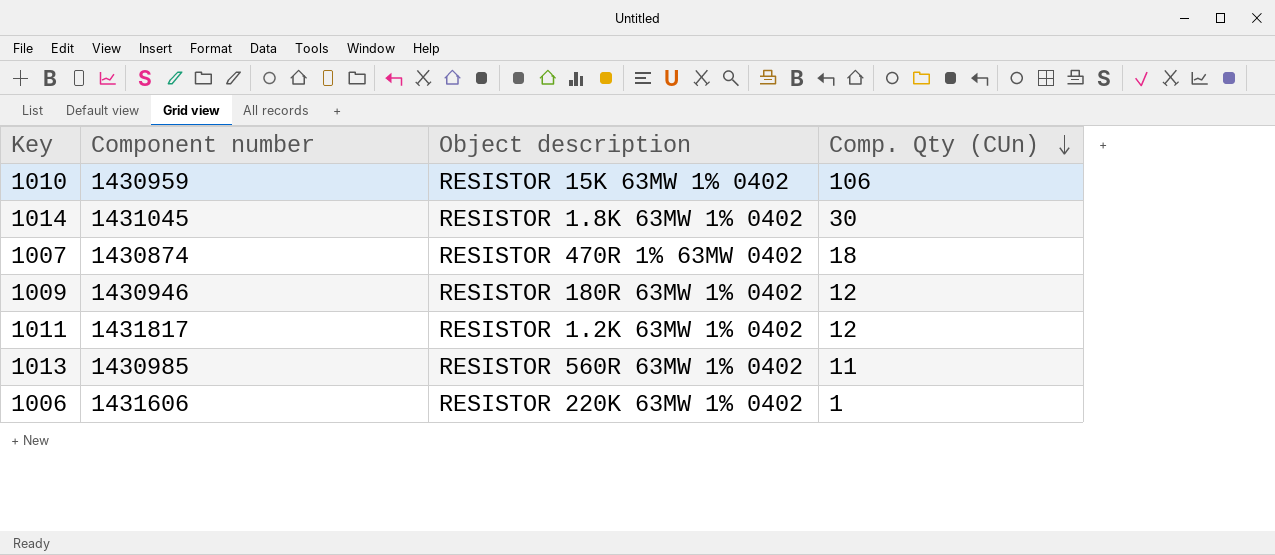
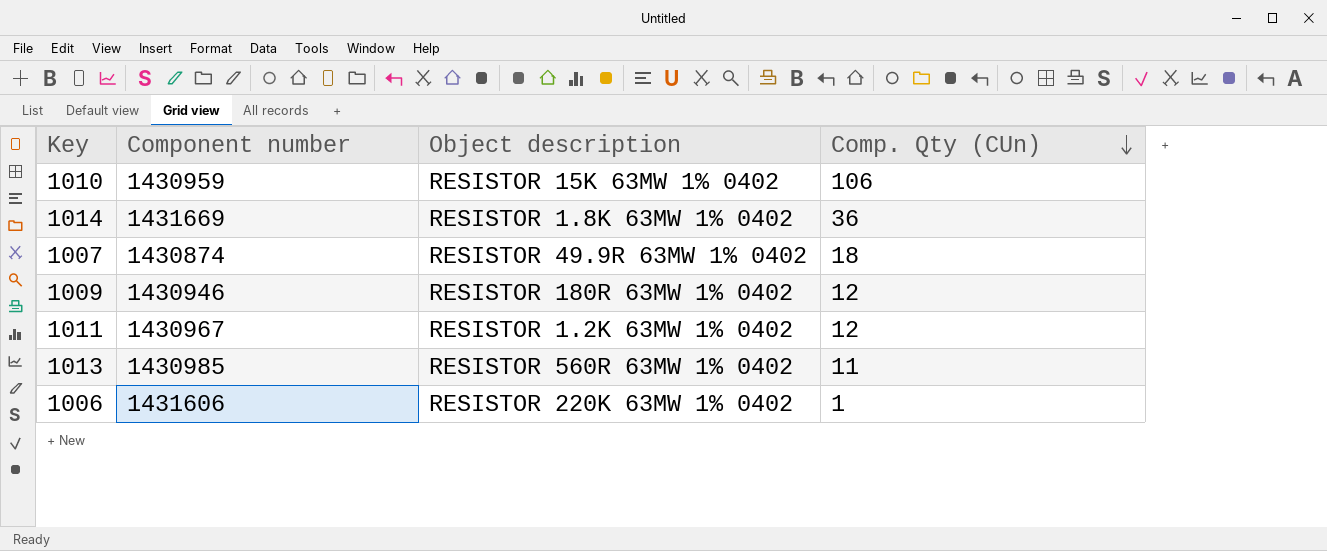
1014 | Component number: 1431045 -> 1431669
1014 | Comp. Qty (CUn): 30 -> 36
1007 | Object description: RESISTOR 470R 1% 63MW 0402 -> RESISTOR 49.9R 63MW 1% 0402
1011 | Component number: 1431817 -> 1430967

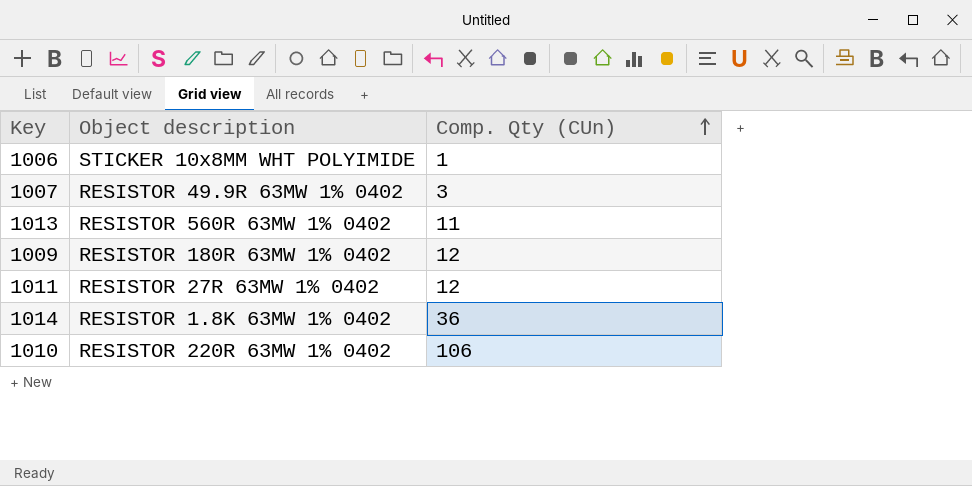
row order: Comp. Qty (CUn) descending -> Comp. Qty (CUn) ascending
column Component number | position: 2 -> none
1006 | Object description: RESISTOR 220K 63MW 1% 0402 -> STICKER 10x8MM WHT POLYIMIDE
1007 | Comp. Qty (CUn): 18 -> 3
1011 | Object description: RESISTOR 1.2K 63MW 1% 0402 -> RESISTOR 27R 63MW 1% 0402
1010 | Object description: RESISTOR 15K 63MW 1% 0402 -> RESISTOR 220R 63MW 1% 0402

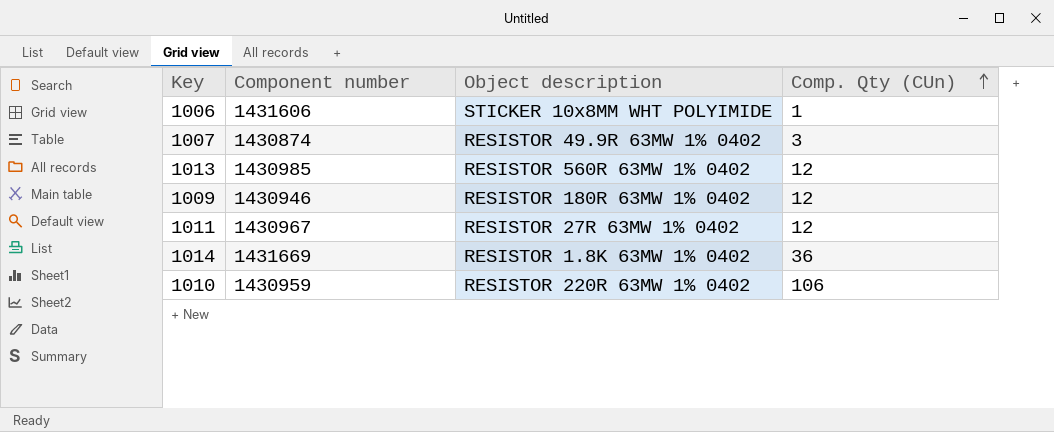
column Component number | position: none -> 2
1013 | Comp. Qty (CUn): 11 -> 12

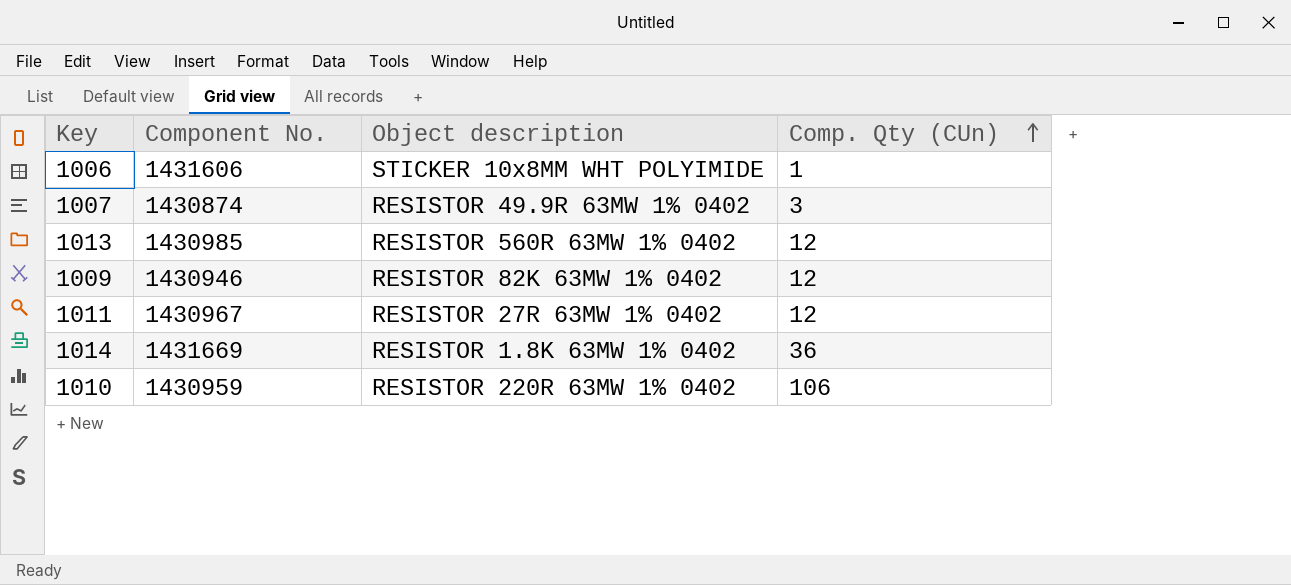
column name: Component number -> Component No.
1009 | Object description: RESISTOR 180R 63MW 1% 0402 -> RESISTOR 82K 63MW 1% 0402

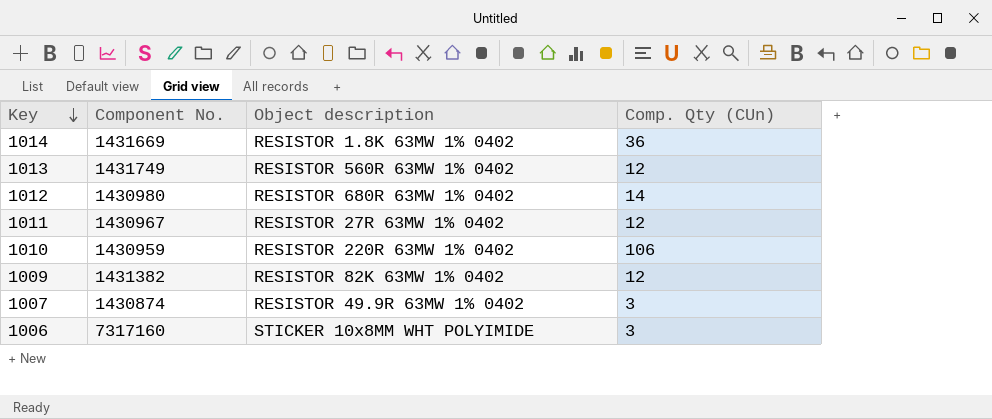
row order: Comp. Qty (CUn) ascending -> Key descending
1013 | Component No.: 1430985 -> 1431749
row 1012: none -> 1430980 | RESISTOR 680R 63MW 1% 0402 | 14
1009 | Component No.: 1430946 -> 1431382
1006 | Component No.: 1431606 -> 7317160
1006 | Comp. Qty (CUn): 1 -> 3

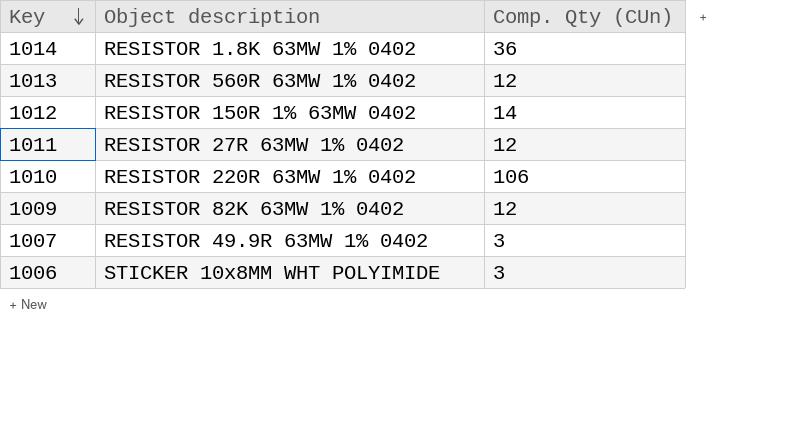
column Component No. | position: 2 -> none
1012 | Object description: RESISTOR 680R 63MW 1% 0402 -> RESISTOR 150R 1% 63MW 0402

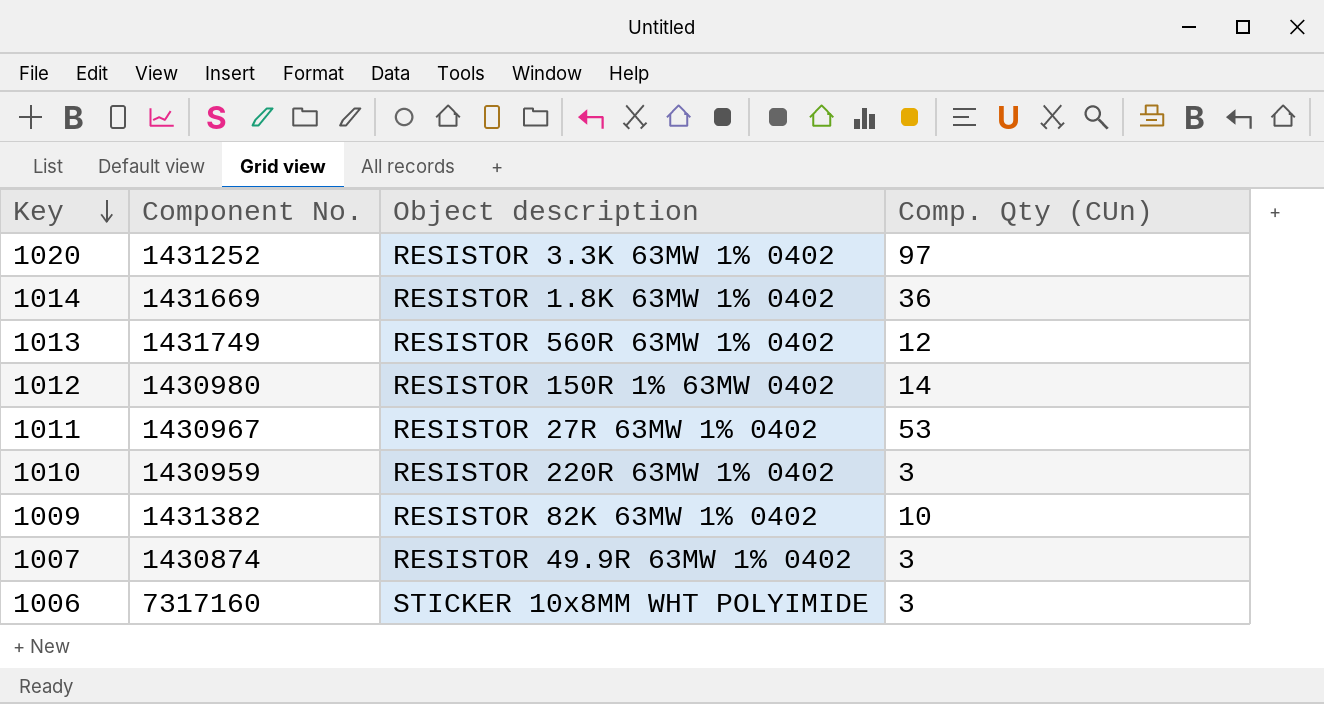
column Component No. | position: none -> 2
row 1020: none -> 1431252 | RESISTOR 3.3K 63MW 1% 0402 | 97
1011 | Comp. Qty (CUn): 12 -> 53
1010 | Comp. Qty (CUn): 106 -> 3
1009 | Comp. Qty (CUn): 12 -> 10

